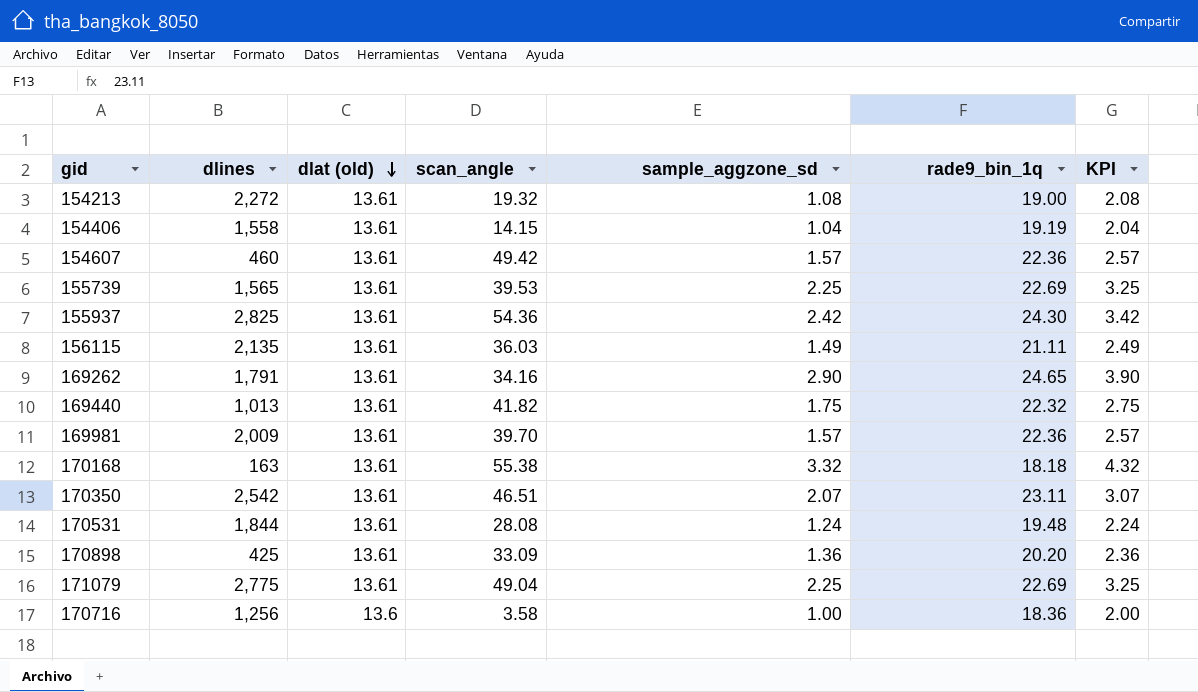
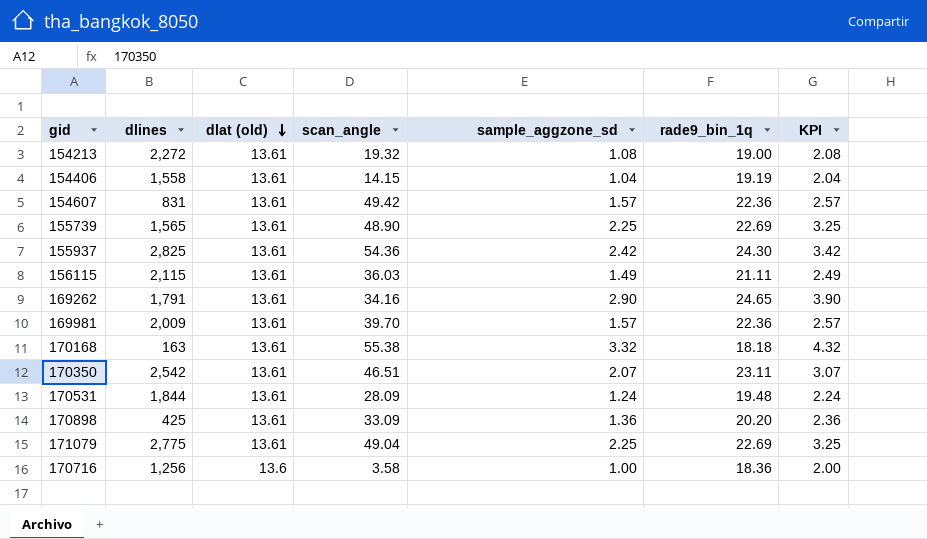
row 169440: 1,013 | 13.61 | 41.82 | 1.75 | 22.32 | 2.75 -> none
154607 | dlines: 460 -> 831
155739 | scan_angle: 39.53 -> 48.90
156115 | dlines: 2,135 -> 2,115
170531 | scan_angle: 28.08 -> 28.09

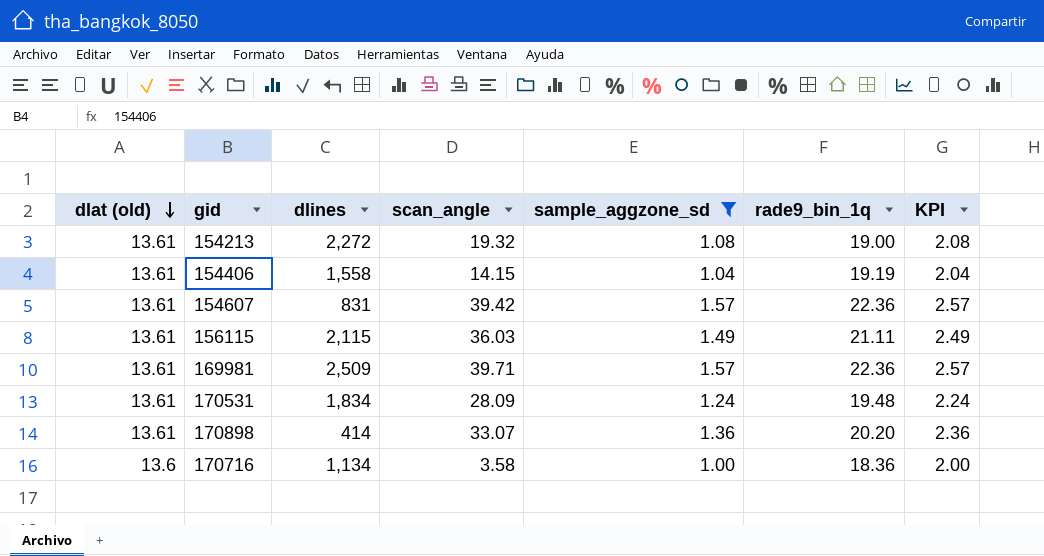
filter: none -> sample_aggzone_sd <= 1.57
column dlat (old) | position: 3 -> 1
154607 | scan_angle: 49.42 -> 39.42
169981 | dlines: 2,009 -> 2,509
169981 | scan_angle: 39.70 -> 39.71
170531 | dlines: 1,844 -> 1,834
170898 | dlines: 425 -> 414
170898 | scan_angle: 33.09 -> 33.07
170716 | dlines: 1,256 -> 1,134

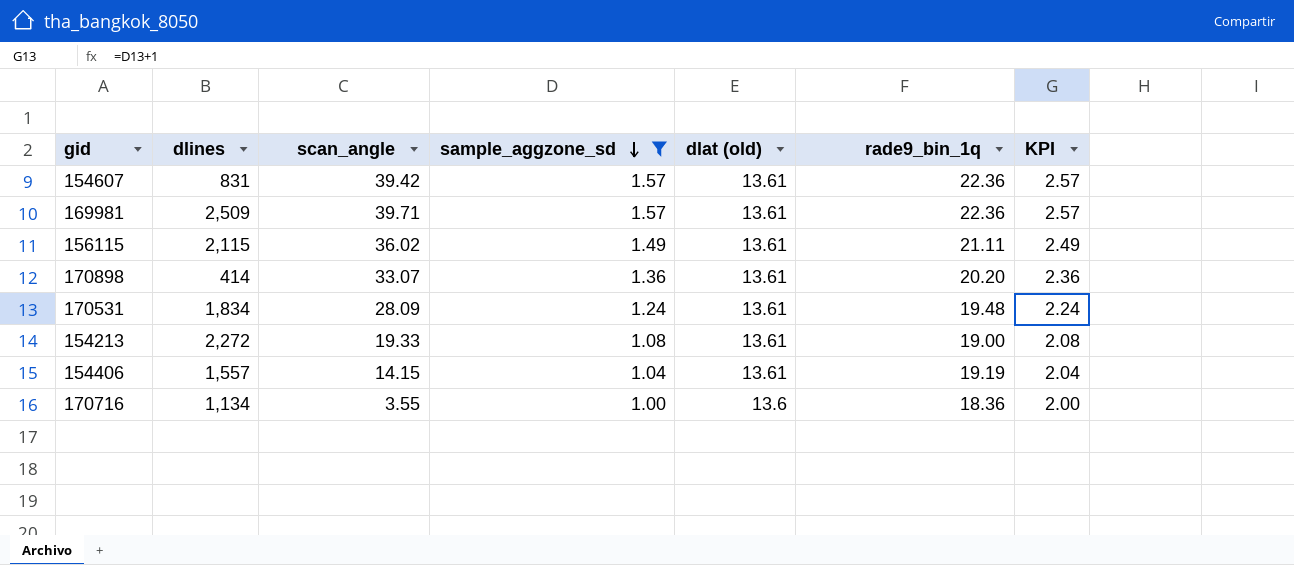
row order: dlat (old) descending -> sample_aggzone_sd descending
column dlat (old) | position: 1 -> 5
156115 | scan_angle: 36.03 -> 36.02
154213 | scan_angle: 19.32 -> 19.33
154406 | dlines: 1,558 -> 1,557
170716 | scan_angle: 3.58 -> 3.55

